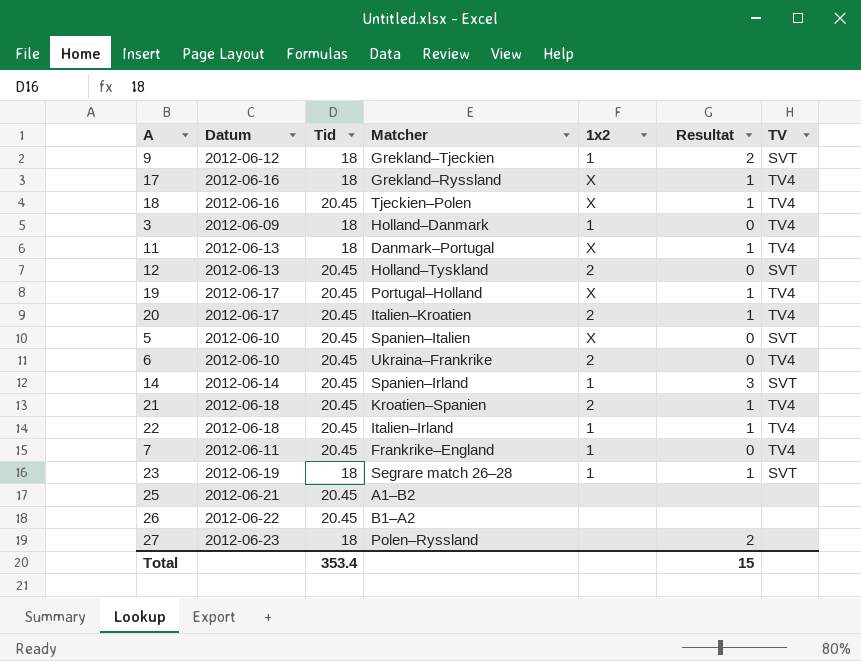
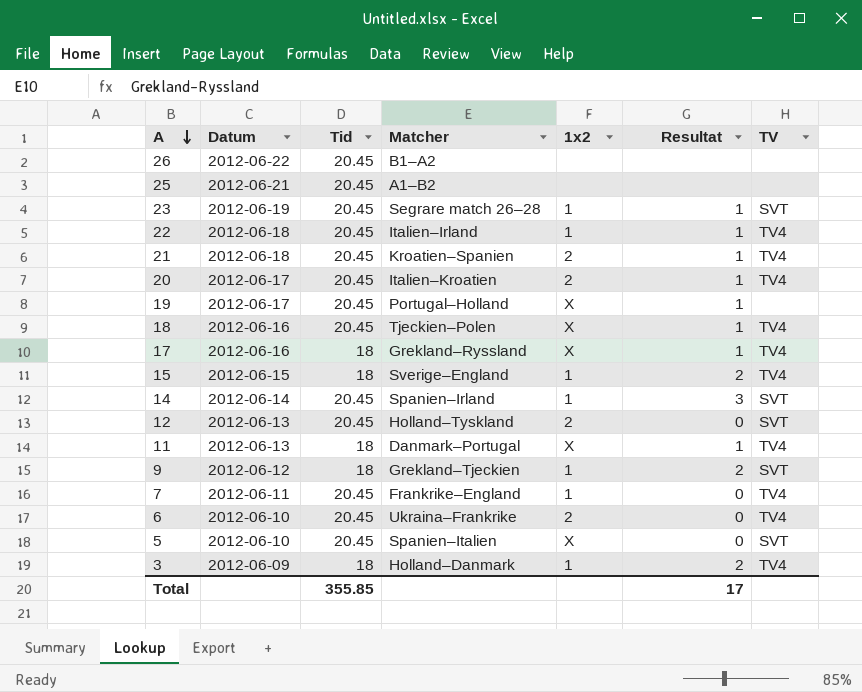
row order: none -> A descending
row 27: 2012-06-23 | 18 | Polen–Ryssland | none | 2 | none -> none
23 | Tid: 18 -> 20.45
19 | TV: TV4 -> none
row 15: none -> 2012-06-15 | 18 | Sverige–England | 1 | 2 | TV4
3 | Resultat: 0 -> 2
Total | Tid: 353.4 -> 355.85
Total | Resultat: 15 -> 17

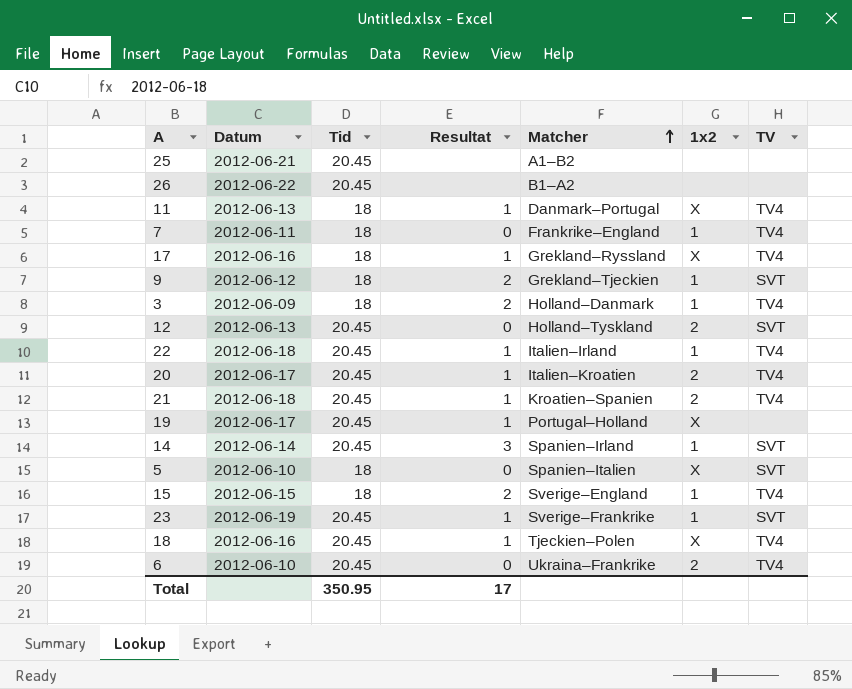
row order: A descending -> Matcher ascending
column Resultat | position: 6 -> 4
7 | Tid: 20.45 -> 18
5 | Tid: 20.45 -> 18
23 | Matcher: Segrare match 26–28 -> Sverige–Frankrike
Total | Tid: 355.85 -> 350.95

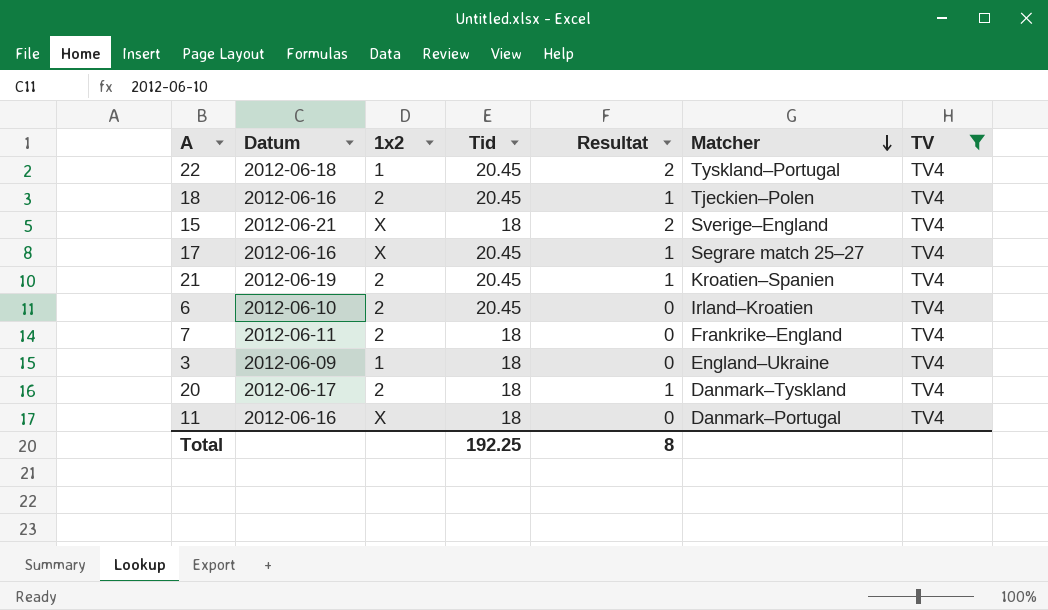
filter: none -> TV = TV4
row order: Matcher ascending -> Matcher descending
column 1x2 | position: 6 -> 3
22 | Resultat: 1 -> 2
22 | Matcher: Italien–Irland -> Tyskland–Portugal
18 | 1x2: X -> 2
15 | Datum: 2012-06-15 -> 2012-06-21
15 | 1x2: 1 -> X
17 | Tid: 18 -> 20.45
17 | Matcher: Grekland–Ryssland -> Segrare match 25–27
21 | Datum: 2012-06-18 -> 2012-06-19
6 | Matcher: Ukraina–Frankrike -> Irland–Kroatien
7 | 1x2: 1 -> 2
3 | Resultat: 2 -> 0
3 | Matcher: Holland–Danmark -> England–Ukraine
20 | Tid: 20.45 -> 18
20 | Matcher: Italien–Kroatien -> Danmark–Tyskland
11 | Datum: 2012-06-13 -> 2012-06-16
11 | Resultat: 1 -> 0
Total | Tid: 350.95 -> 192.25
Total | Resultat: 17 -> 8

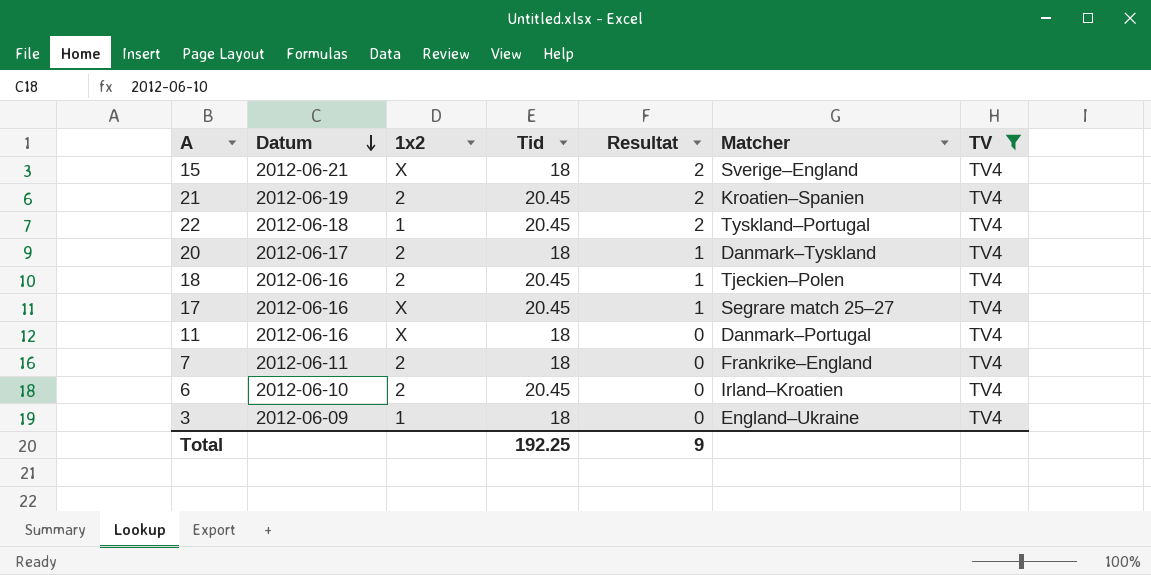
row order: Matcher descending -> Datum descending
21 | Resultat: 1 -> 2
Total | Resultat: 8 -> 9

